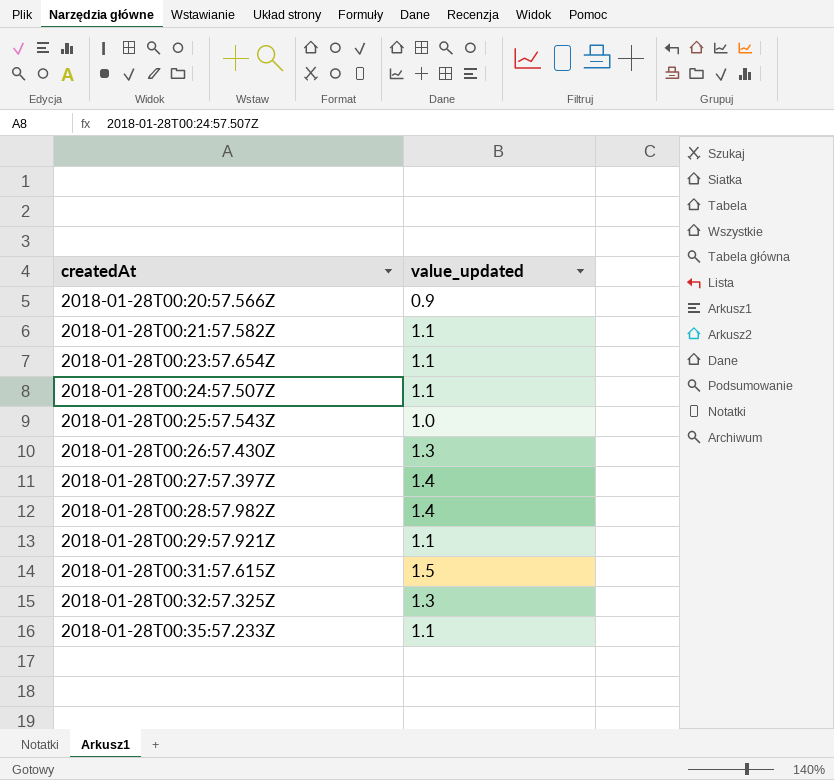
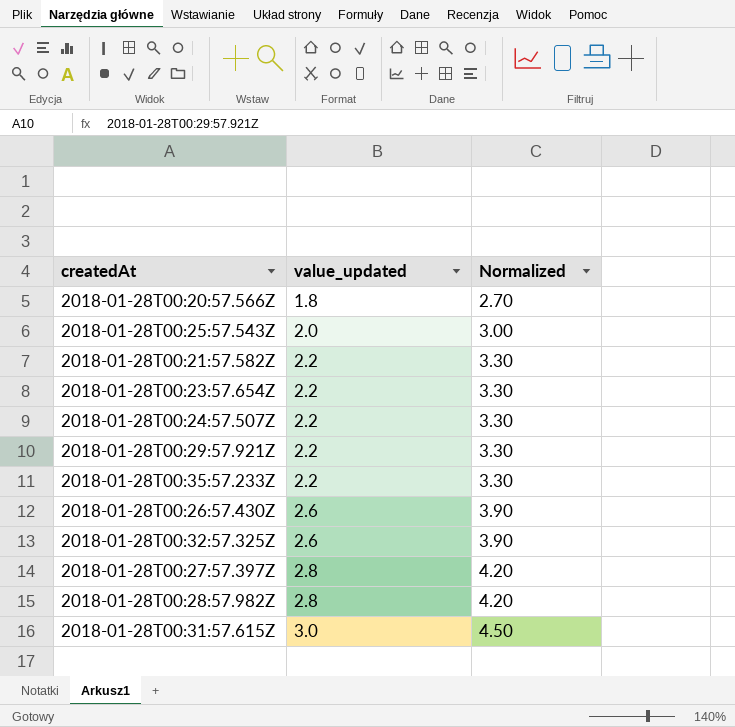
row order: createdAt ascending -> value_updated ascending
column Normalized | formula: none -> [value_updated] * 1.5
2018-01-28T00:20:57.566Z | value_updated: 0.9 -> 1.8
2018-01-28T00:25:57.543Z | value_updated: 1.0 -> 2.0
2018-01-28T00:21:57.582Z | value_updated: 1.1 -> 2.2
2018-01-28T00:23:57.654Z | value_updated: 1.1 -> 2.2
2018-01-28T00:24:57.507Z | value_updated: 1.1 -> 2.2
2018-01-28T00:29:57.921Z | value_updated: 1.1 -> 2.2
2018-01-28T00:35:57.233Z | value_updated: 1.1 -> 2.2
2018-01-28T00:26:57.430Z | value_updated: 1.3 -> 2.6
2018-01-28T00:32:57.325Z | value_updated: 1.3 -> 2.6
2018-01-28T00:27:57.397Z | value_updated: 1.4 -> 2.8
2018-01-28T00:28:57.982Z | value_updated: 1.4 -> 2.8
2018-01-28T00:31:57.615Z | value_updated: 1.5 -> 3.0

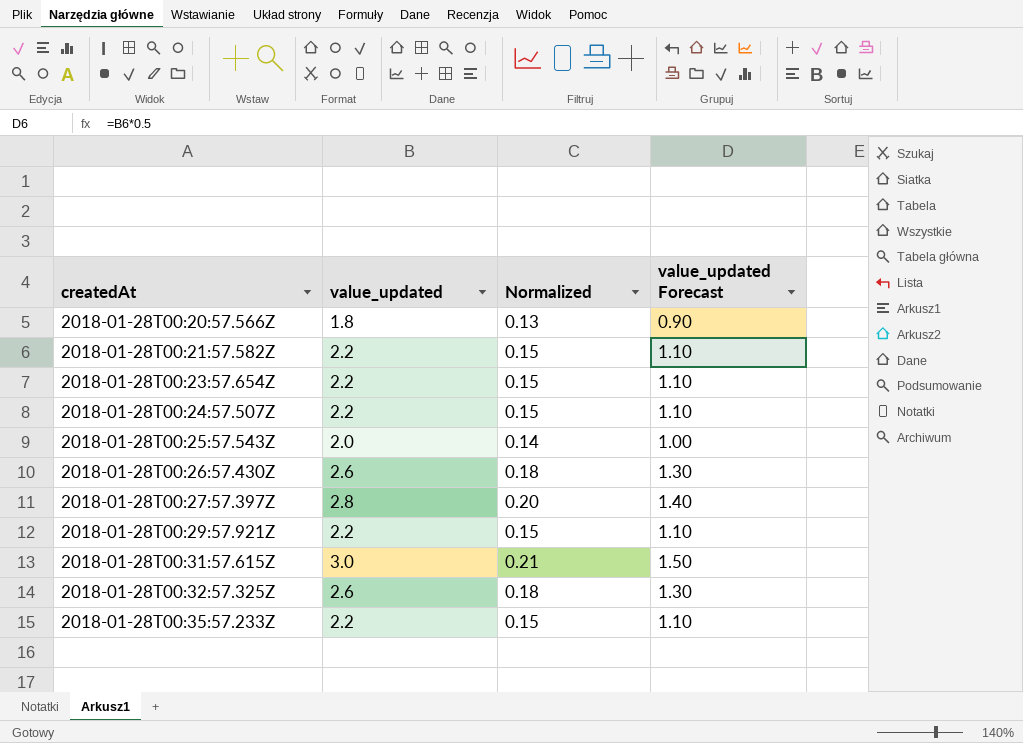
row order: value_updated ascending -> createdAt ascending
column Normalized | formula: [value_updated] * 1.5 -> [value_updated] * 0.07
column value_updated Forecast | formula: none -> [value_updated] * 0.5
row 2018-01-28T00:28:57.982Z: 2.8 | 4.20 -> none

